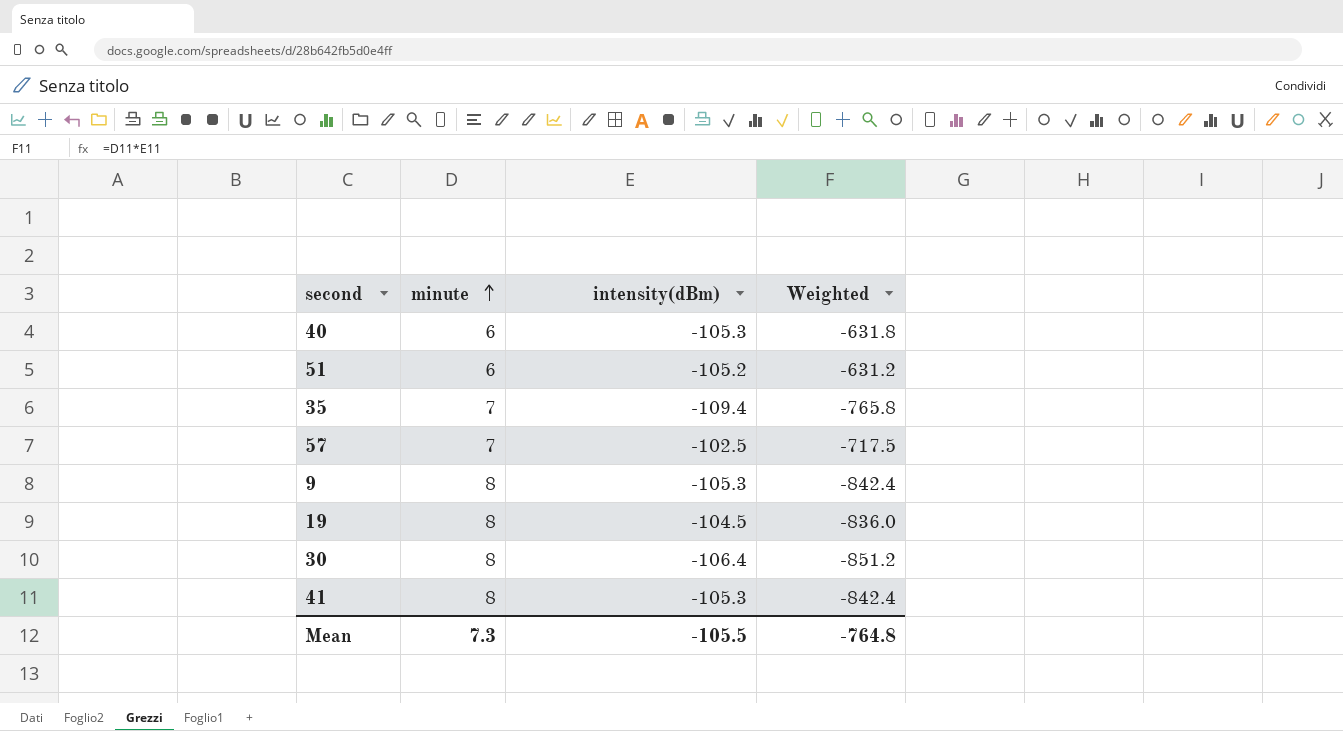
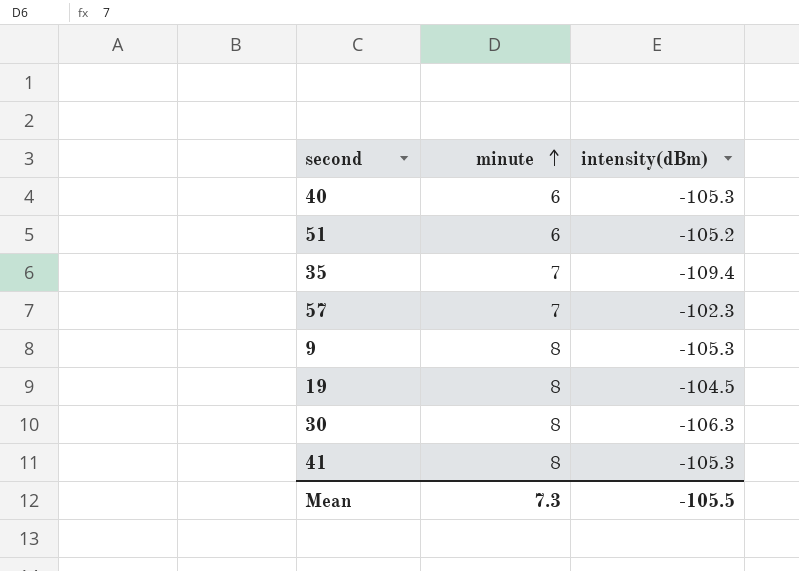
column Weighted | formula: [minute] * [intensity(dBm)] -> none
57 | intensity(dBm): -102.5 -> -102.3
30 | intensity(dBm): -106.4 -> -106.3

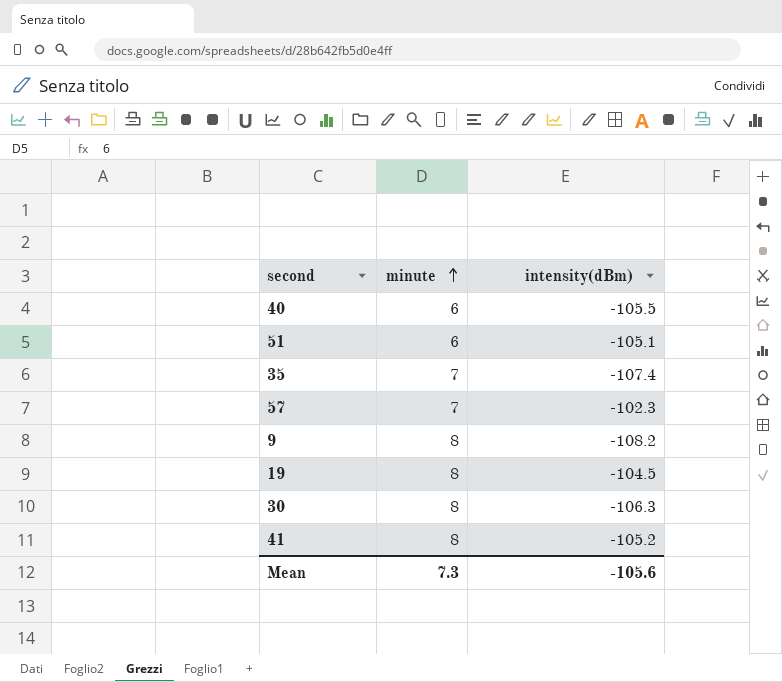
40 | intensity(dBm): -105.3 -> -105.5
51 | intensity(dBm): -105.2 -> -105.1
35 | intensity(dBm): -109.4 -> -107.4
9 | intensity(dBm): -105.3 -> -108.2
41 | intensity(dBm): -105.3 -> -105.2
Mean | intensity(dBm): -105.5 -> -105.6

